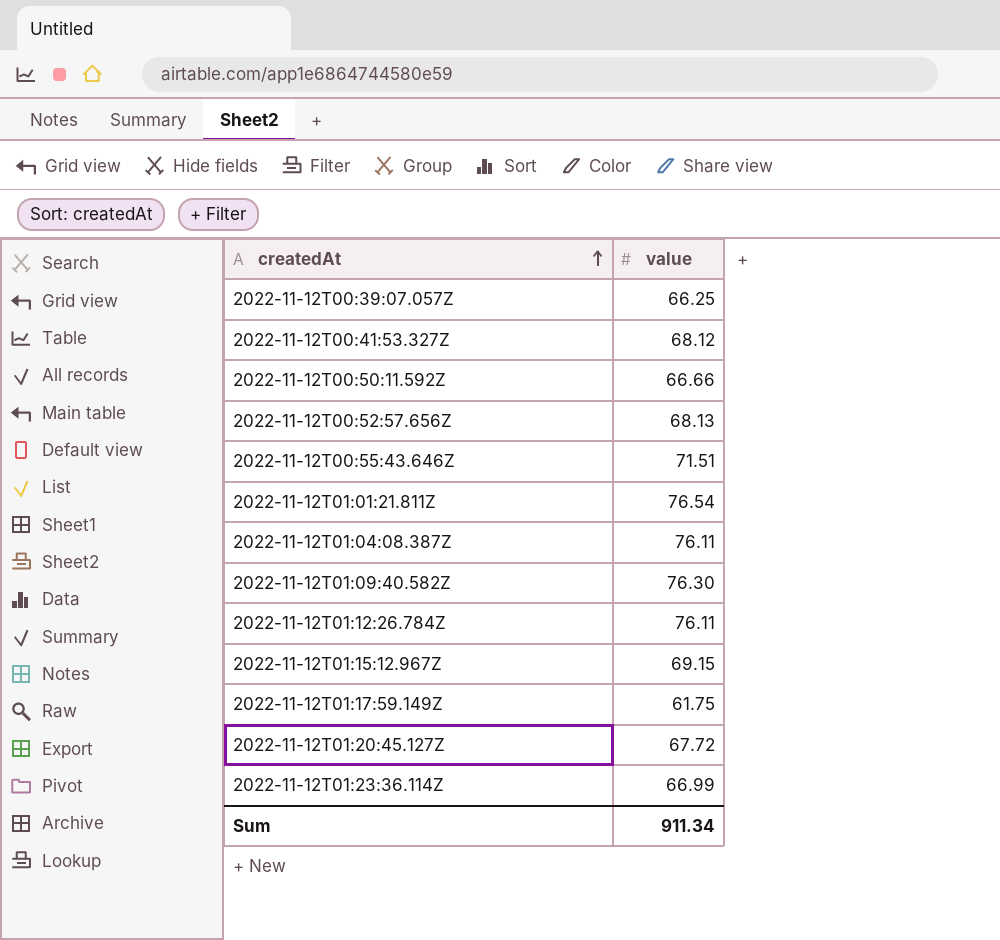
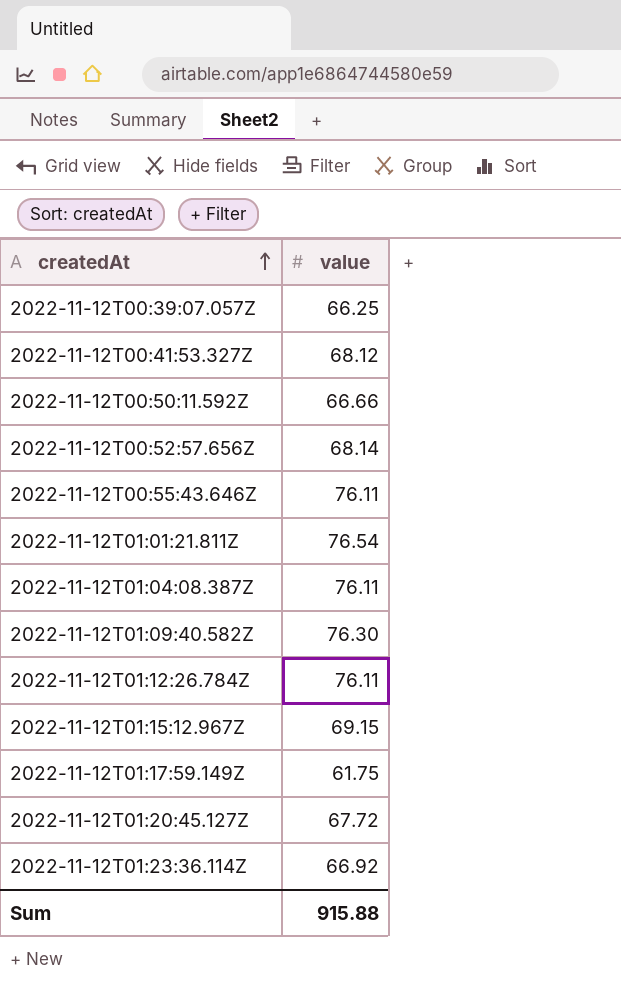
2022-11-12T00:52:57.656Z | value: 68.13 -> 68.14
2022-11-12T00:55:43.646Z | value: 71.51 -> 76.11
2022-11-12T01:23:36.114Z | value: 66.99 -> 66.92
Sum | value: 911.34 -> 915.88

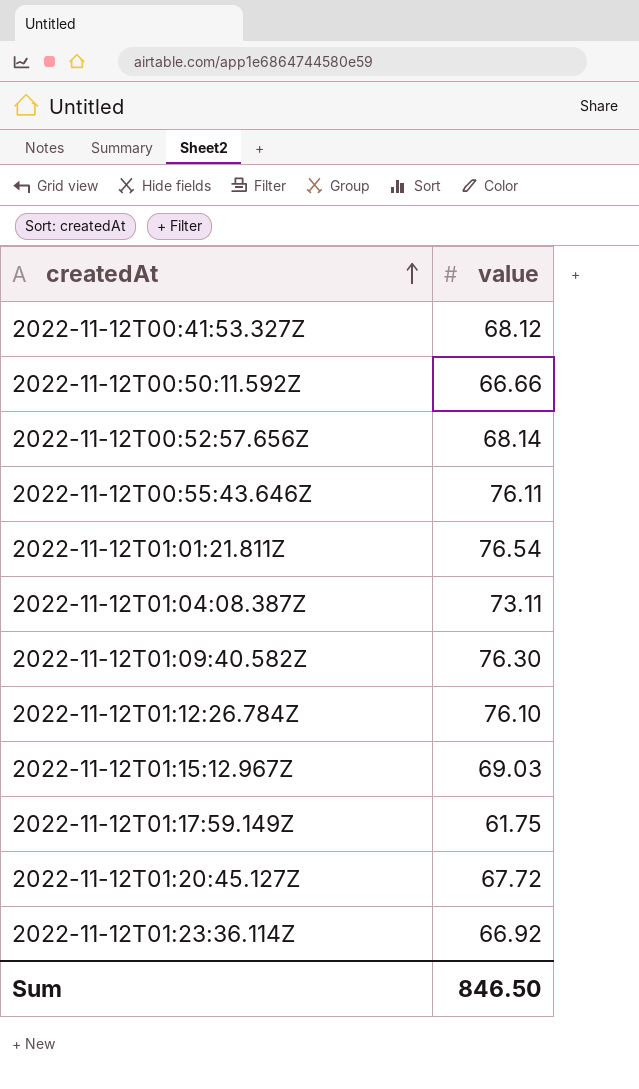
row 2022-11-12T00:39:07.057Z: 66.25 -> none
2022-11-12T01:04:08.387Z | value: 76.11 -> 73.11
2022-11-12T01:12:26.784Z | value: 76.11 -> 76.10
2022-11-12T01:15:12.967Z | value: 69.15 -> 69.03
Sum | value: 915.88 -> 846.50

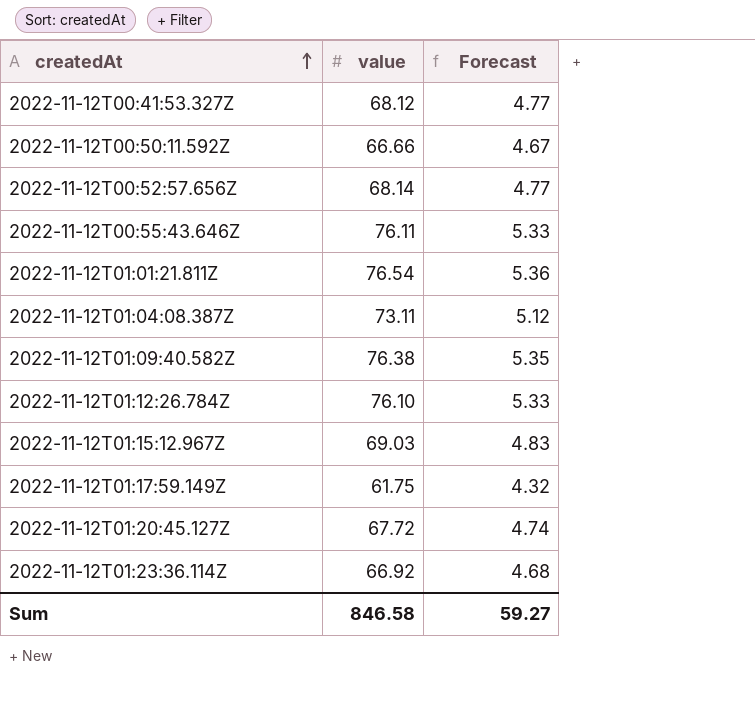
column Forecast | formula: none -> [value] * 0.07
2022-11-12T01:09:40.582Z | value: 76.30 -> 76.38
Sum | value: 846.50 -> 846.58

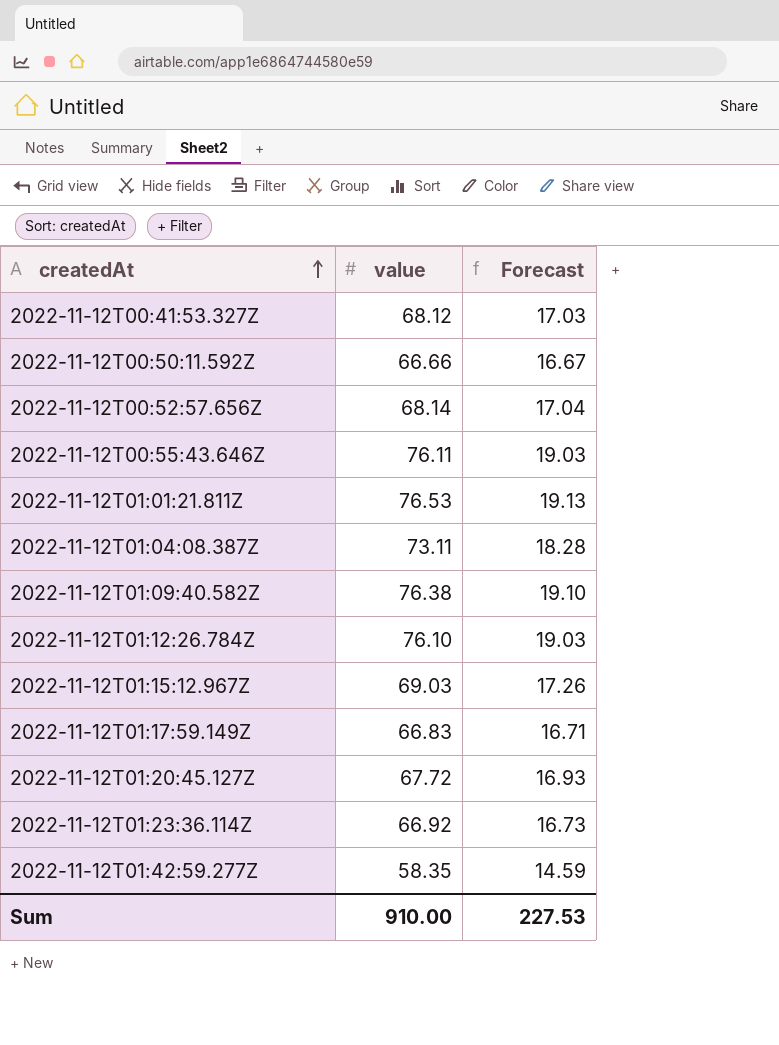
column Forecast | formula: [value] * 0.07 -> [value] * 0.25
2022-11-12T01:01:21.811Z | value: 76.54 -> 76.53
2022-11-12T01:17:59.149Z | value: 61.75 -> 66.83
row 2022-11-12T01:42:59.277Z: none -> 58.35 | 14.59
Sum | value: 846.58 -> 910.00
Sum | Forecast: 59.27 -> 227.53

